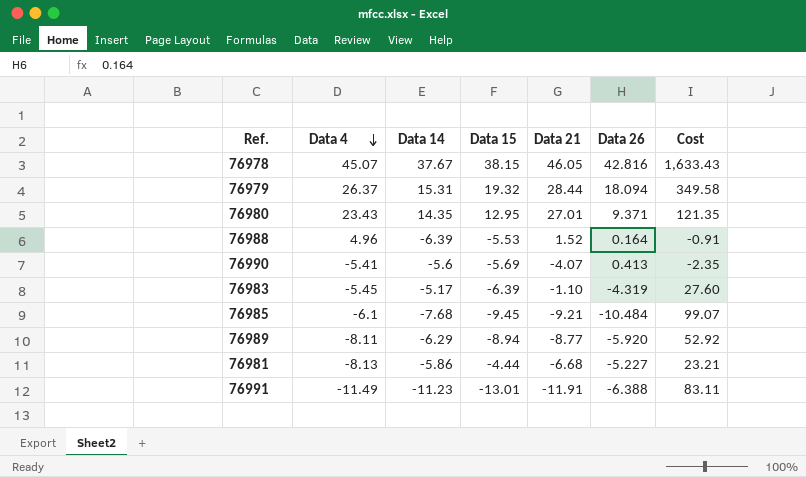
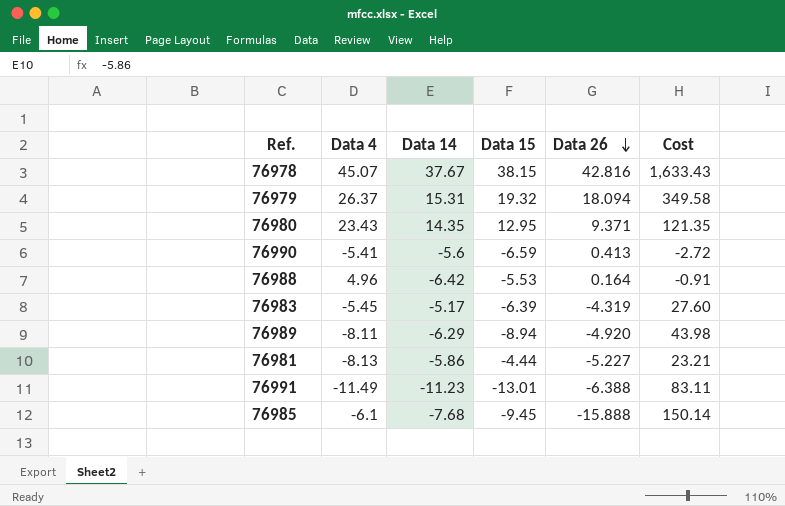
row order: Data 4 descending -> Data 26 descending
column Data 21 | position: 5 -> none
76990 | Data 15: -5.69 -> -6.59
76990 | Cost: -2.35 -> -2.72
76988 | Data 14: -6.39 -> -6.42
76989 | Data 26: -5.920 -> -4.920
76989 | Cost: 52.92 -> 43.98
76985 | Data 26: -10.484 -> -15.888
76985 | Cost: 99.07 -> 150.14

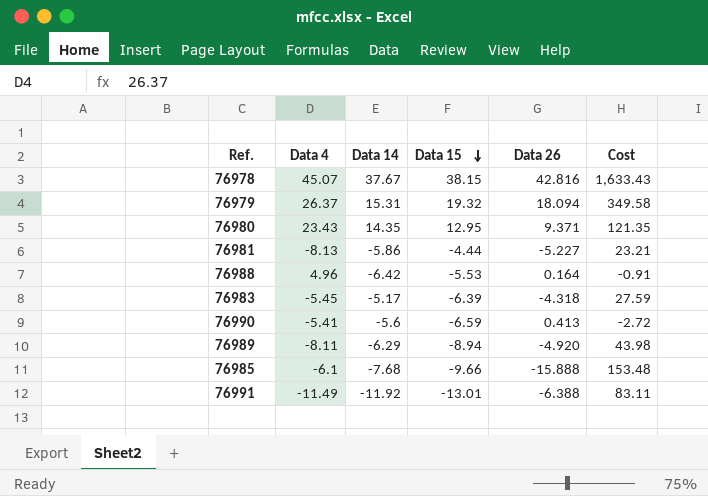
row order: Data 26 descending -> Data 15 descending
76983 | Data 26: -4.319 -> -4.318
76983 | Cost: 27.60 -> 27.59
76985 | Data 15: -9.45 -> -9.66
76985 | Cost: 150.14 -> 153.48
76991 | Data 14: -11.23 -> -11.92

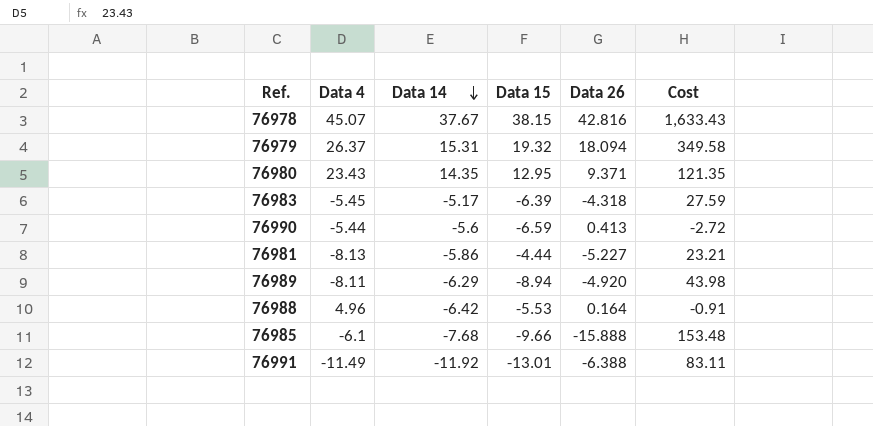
row order: Data 15 descending -> Data 14 descending
76990 | Data 4: -5.41 -> -5.44

